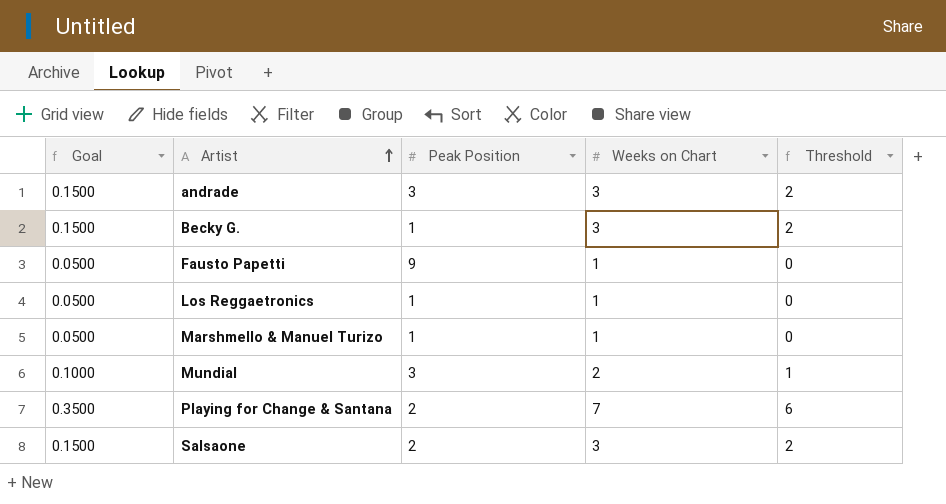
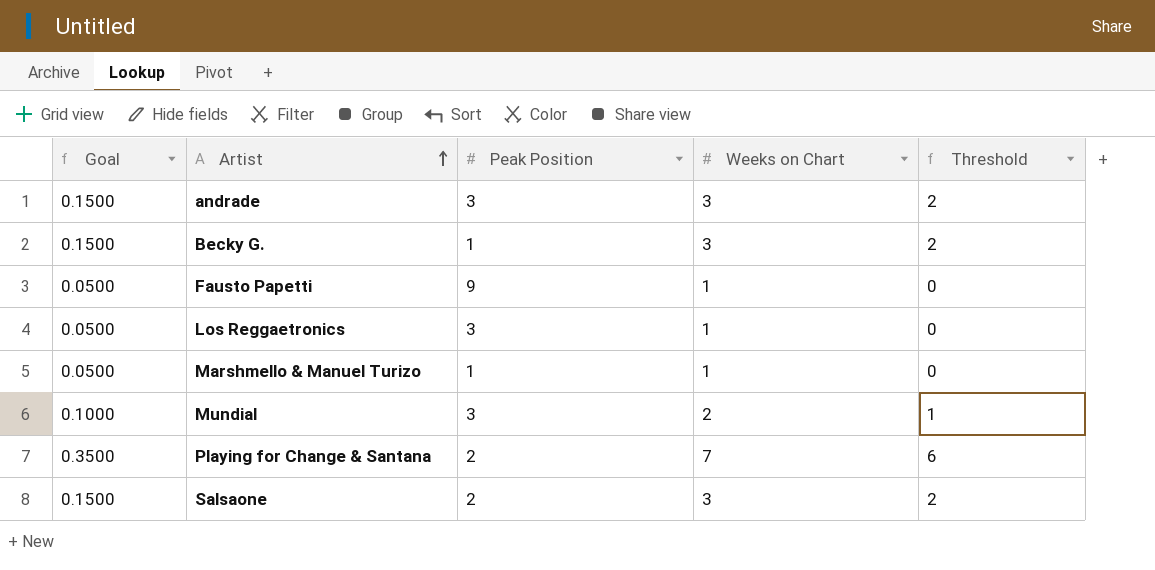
Los Reggaetronics | Peak Position: 1 -> 3

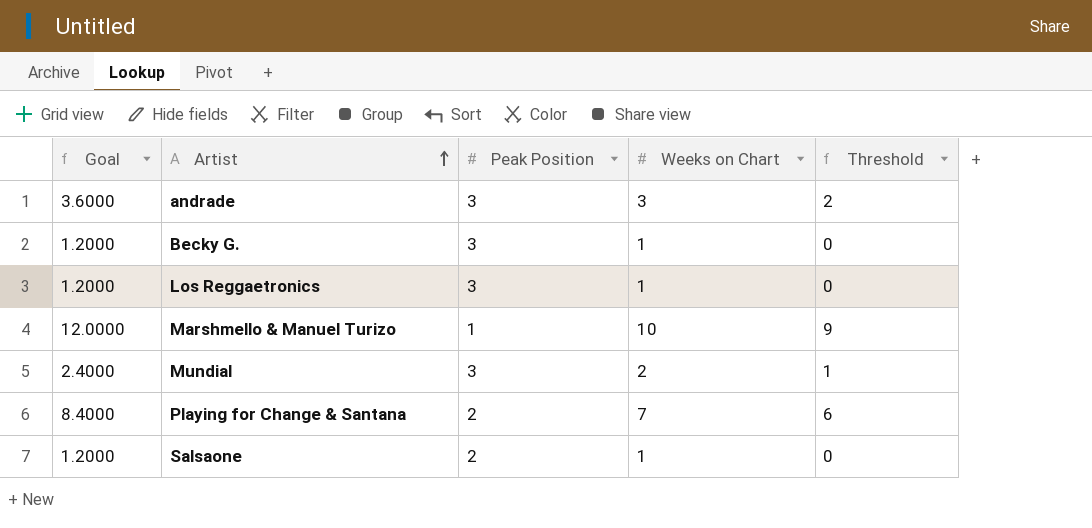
column Goal | formula: [Weeks on Chart] * 0.05 -> [Weeks on Chart] * 1.2
row Fausto Papetti: 0.0500 | 9 | 1 | 0 -> none
Becky G. | Peak Position: 1 -> 3
Becky G. | Weeks on Chart: 3 -> 1
Becky G. | Threshold: 2 -> 0
Marshmello & Manuel Turizo | Weeks on Chart: 1 -> 10
Marshmello & Manuel Turizo | Threshold: 0 -> 9
Salsaone | Weeks on Chart: 3 -> 1
Salsaone | Threshold: 2 -> 0

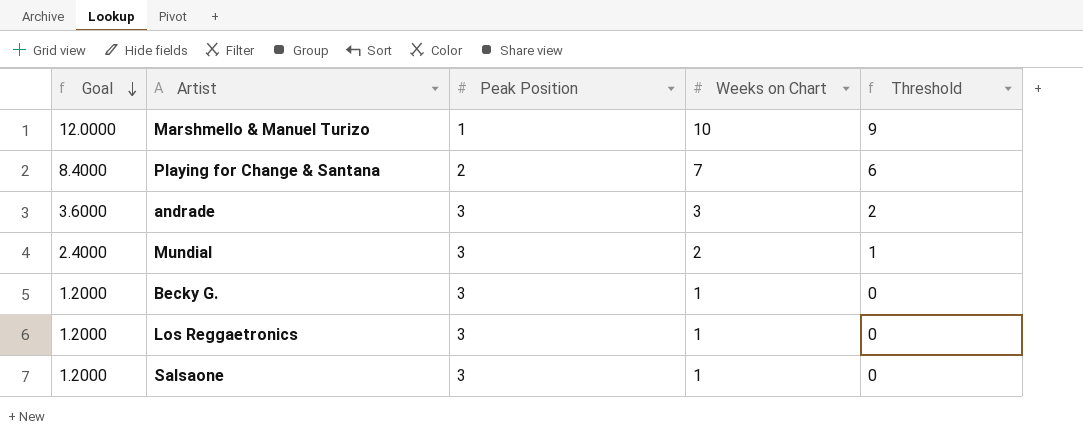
row order: Artist ascending -> Goal descending
Salsaone | Peak Position: 2 -> 3

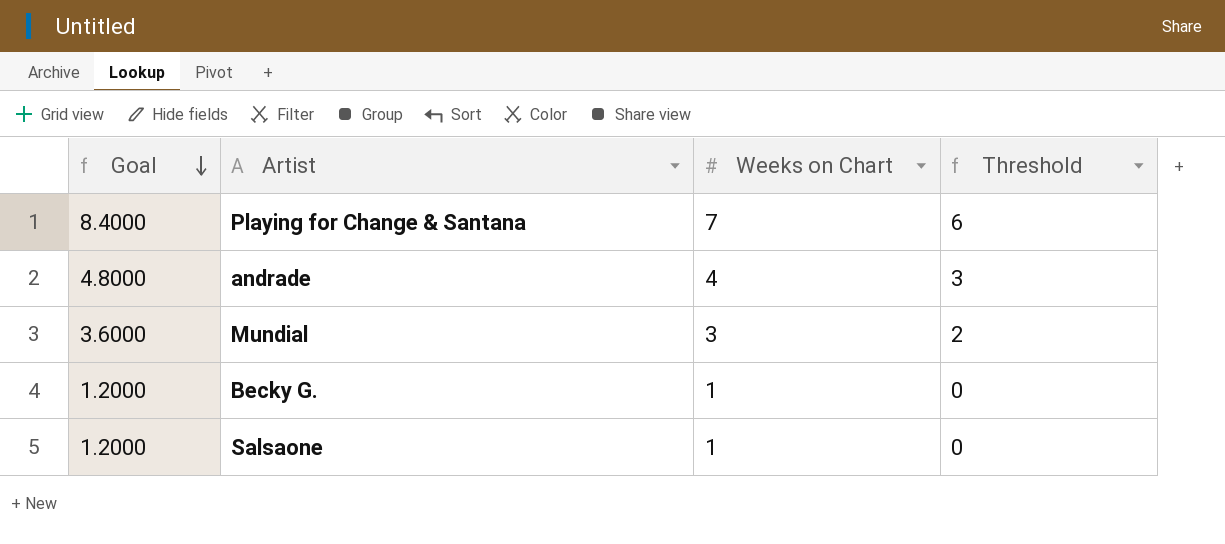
column Peak Position | position: 3 -> none
row Marshmello & Manuel Turizo: 12.0000 | 1 | 10 | 9 -> none
row Los Reggaetronics: 1.2000 | 3 | 1 | 0 -> none
andrade | Goal: 3.6000 -> 4.8000
andrade | Weeks on Chart: 3 -> 4
andrade | Threshold: 2 -> 3
Mundial | Goal: 2.4000 -> 3.6000
Mundial | Weeks on Chart: 2 -> 3
Mundial | Threshold: 1 -> 2

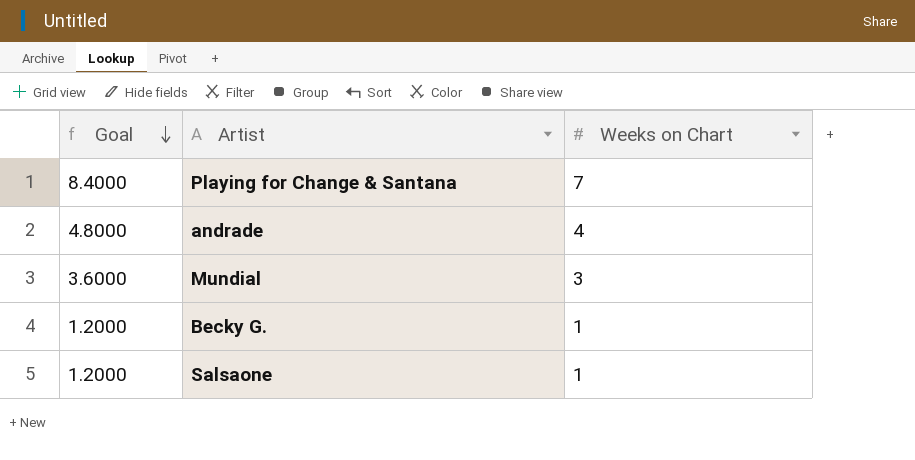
column Threshold | formula: [Weeks on Chart] - 1 -> none

